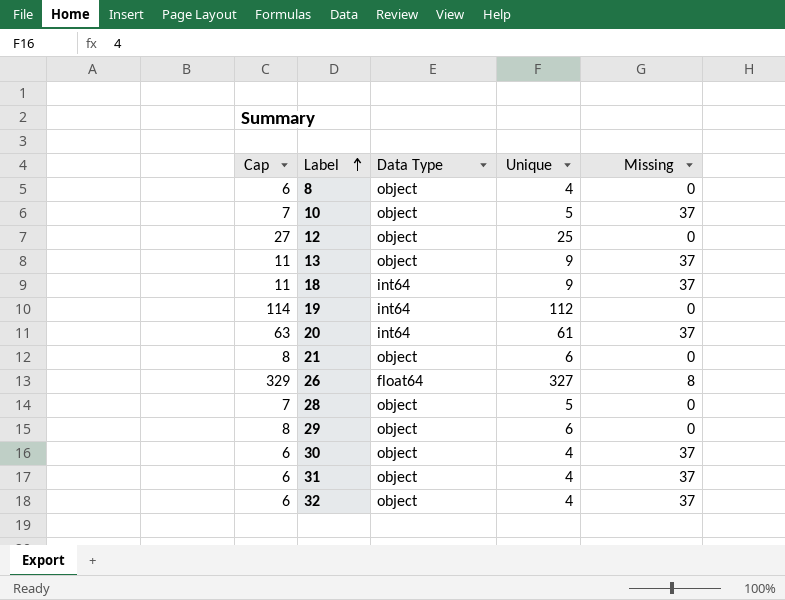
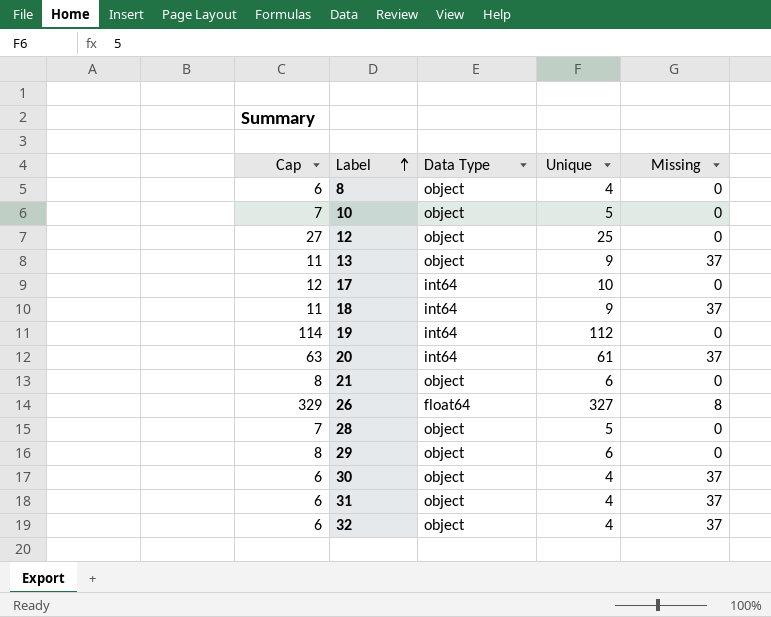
10 | Missing: 37 -> 0
row 17: none -> 12 | int64 | 10 | 0

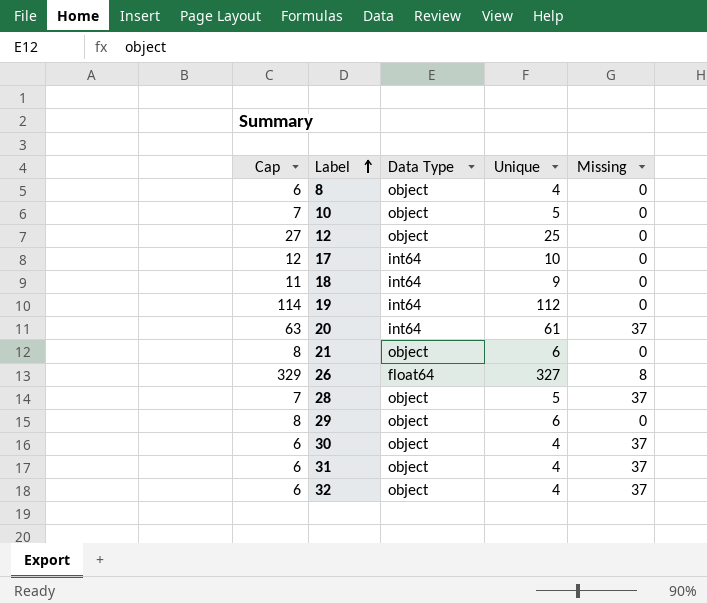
row 13: 11 | object | 9 | 37 -> none
18 | Missing: 37 -> 0
28 | Missing: 0 -> 37

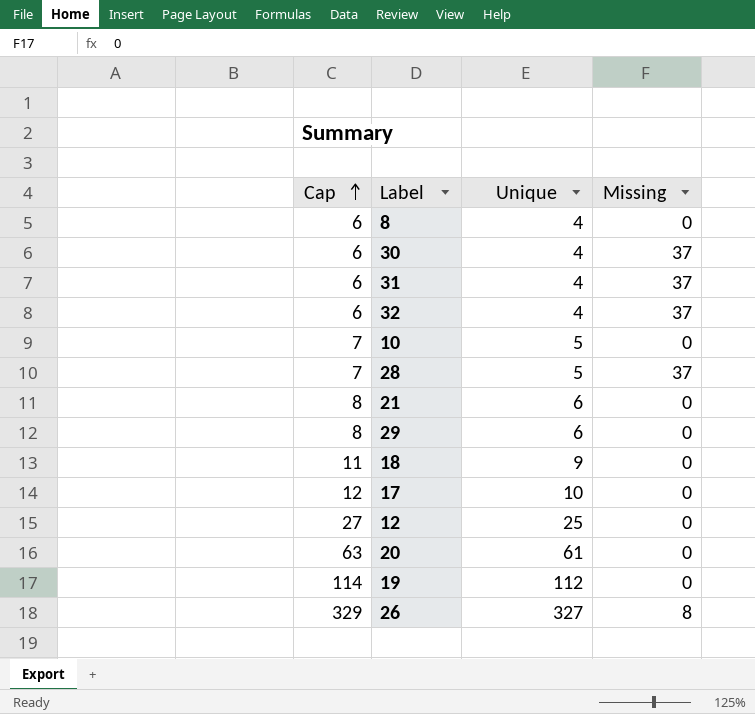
row order: Label ascending -> Cap ascending
column Data Type | position: 3 -> none
20 | Missing: 37 -> 0

